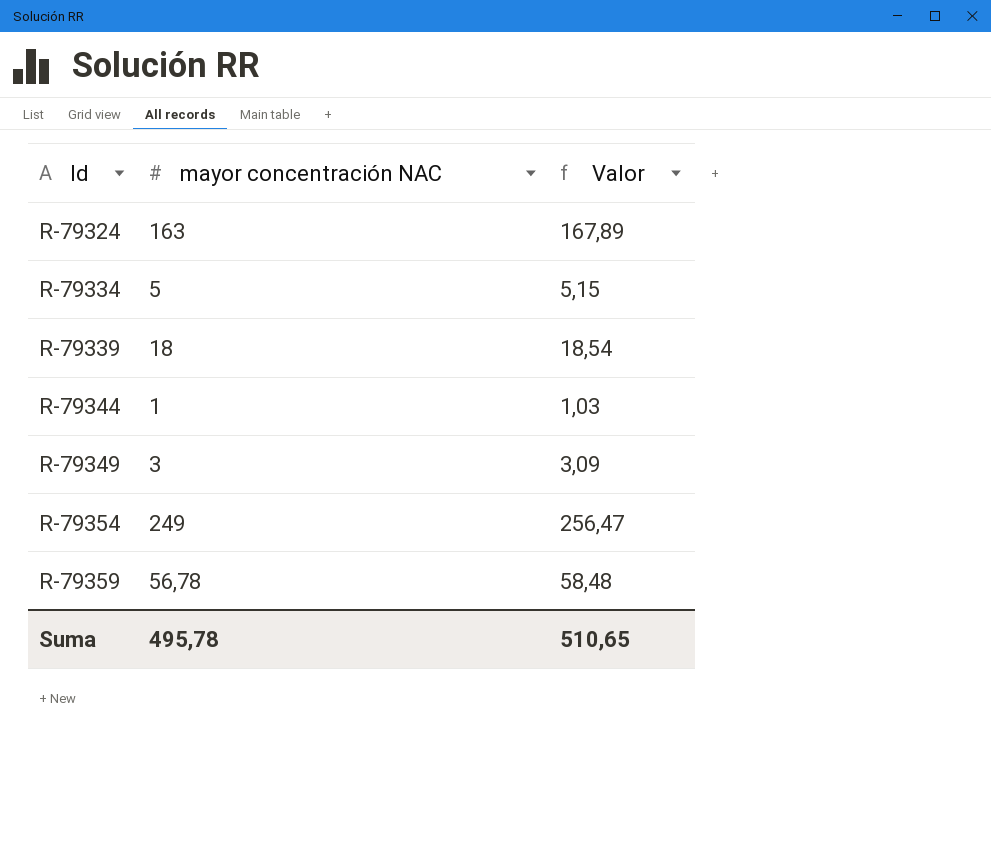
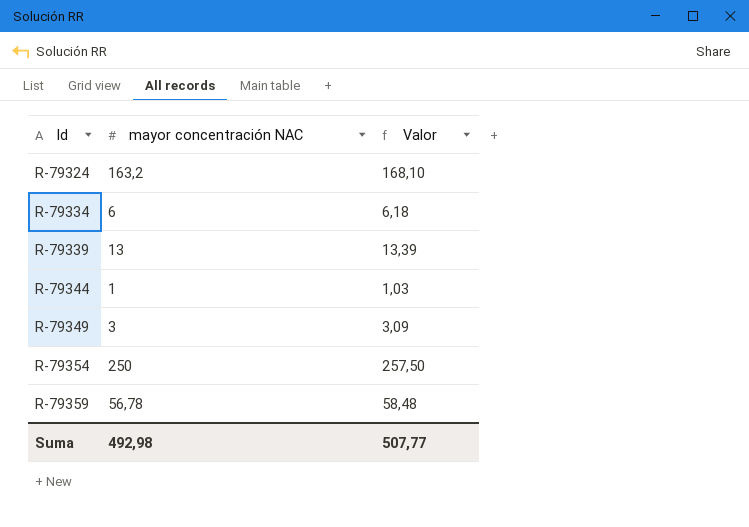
R-79324 | mayor concentración NAC: 163 -> 163,2
R-79324 | Valor: 167,89 -> 168,10
R-79334 | mayor concentración NAC: 5 -> 6
R-79334 | Valor: 5,15 -> 6,18
R-79339 | mayor concentración NAC: 18 -> 13
R-79339 | Valor: 18,54 -> 13,39
R-79354 | mayor concentración NAC: 249 -> 250
R-79354 | Valor: 256,47 -> 257,50
Suma | mayor concentración NAC: 495,78 -> 492,98
Suma | Valor: 510,65 -> 507,77

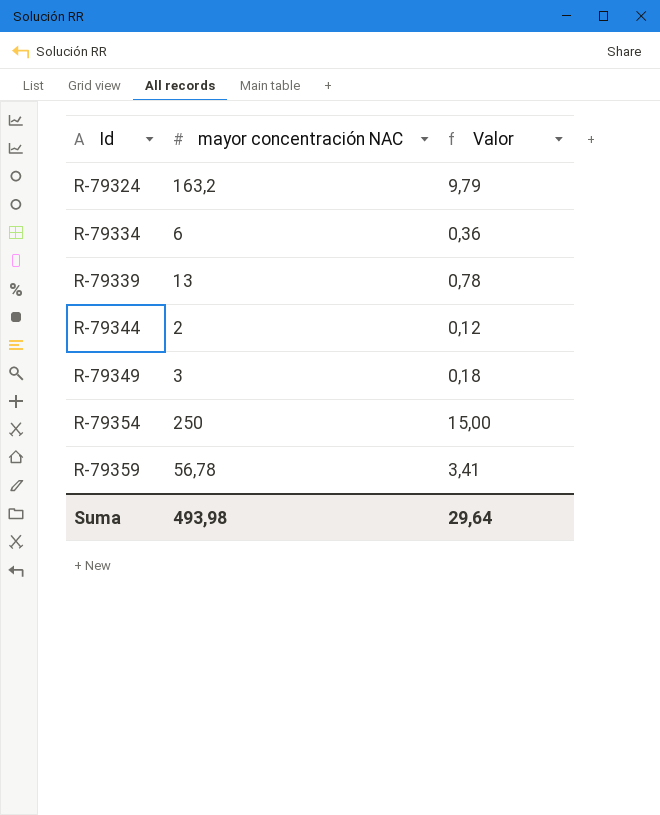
column Valor | formula: [mayor concentración NAC] * 1,03 -> [mayor concentración NAC] * 0,06
R-79344 | mayor concentración NAC: 1 -> 2
Suma | mayor concentración NAC: 492,98 -> 493,98
Suma | Valor: 507,77 -> 29,64

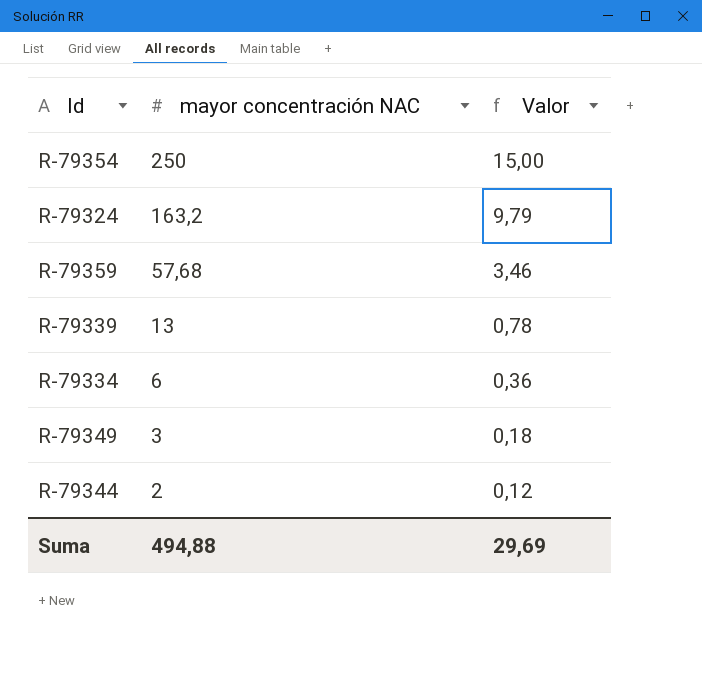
row order: Id ascending -> mayor concentración NAC descending
R-79359 | mayor concentración NAC: 56,78 -> 57,68
R-79359 | Valor: 3,41 -> 3,46
Suma | mayor concentración NAC: 493,98 -> 494,88
Suma | Valor: 29,64 -> 29,69

